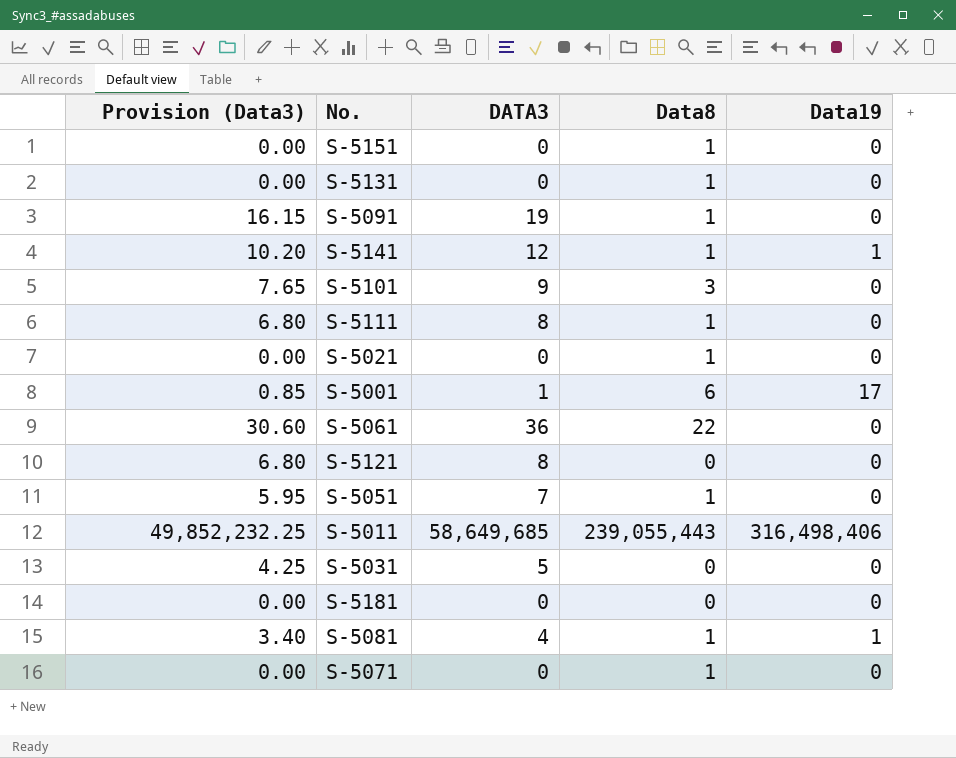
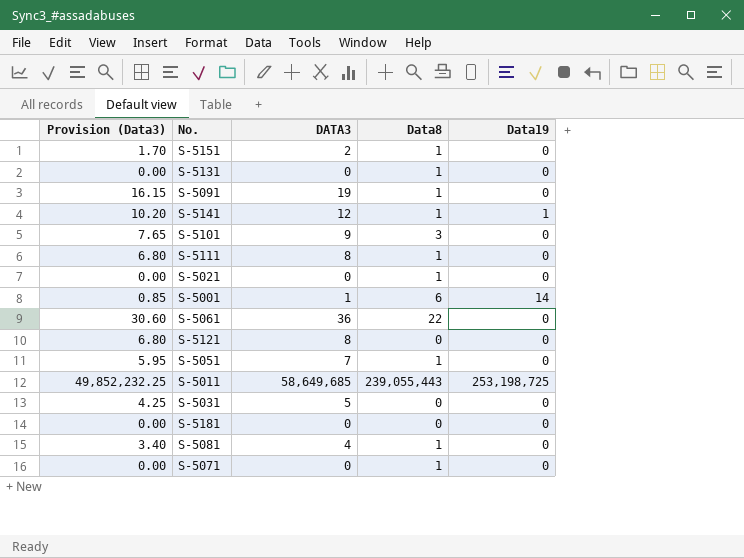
S-5151 | Provision (Data3): 0.00 -> 1.70
S-5151 | DATA3: 0 -> 2
S-5001 | Data19: 17 -> 14
S-5011 | Data19: 316,498,406 -> 253,198,725
S-5081 | Data19: 1 -> 0

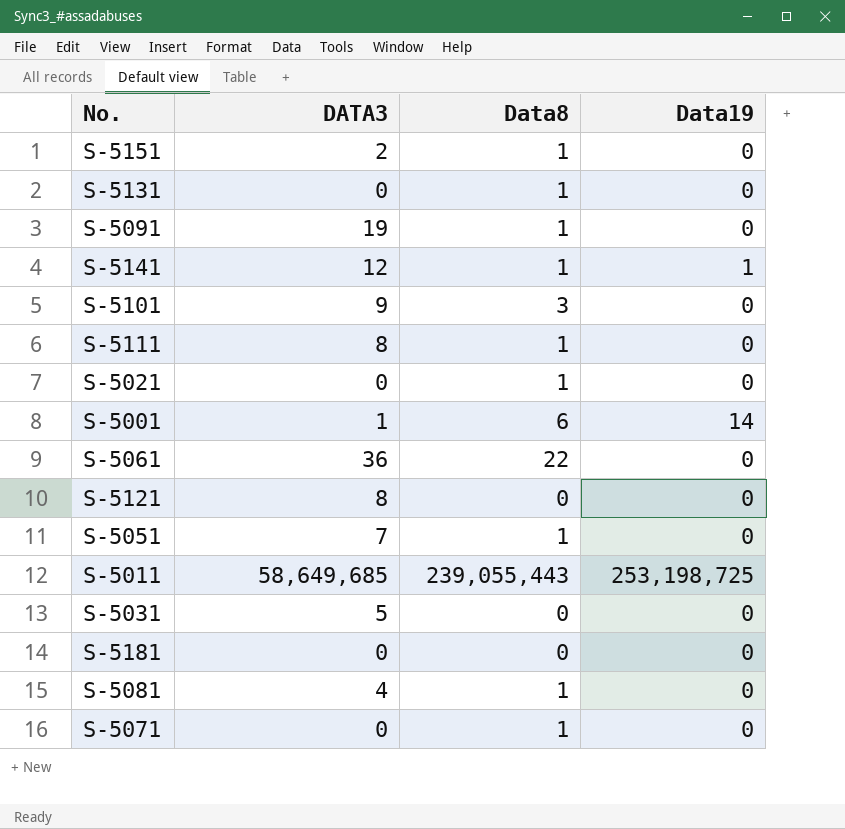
column Provision (Data3) | formula: [DATA3] * 0.85 -> none

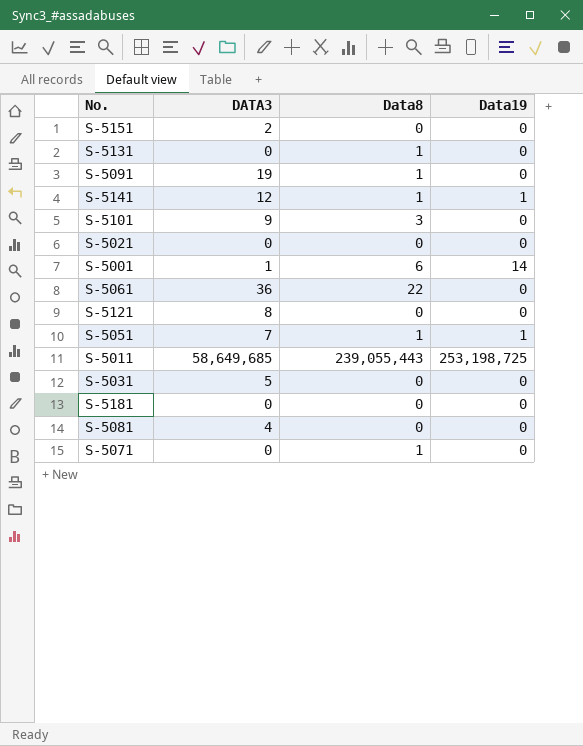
row S-5111: 8 | 1 | 0 -> none
S-5151 | Data8: 1 -> 0
S-5021 | Data8: 1 -> 0
S-5051 | Data19: 0 -> 1
S-5081 | Data8: 1 -> 0

